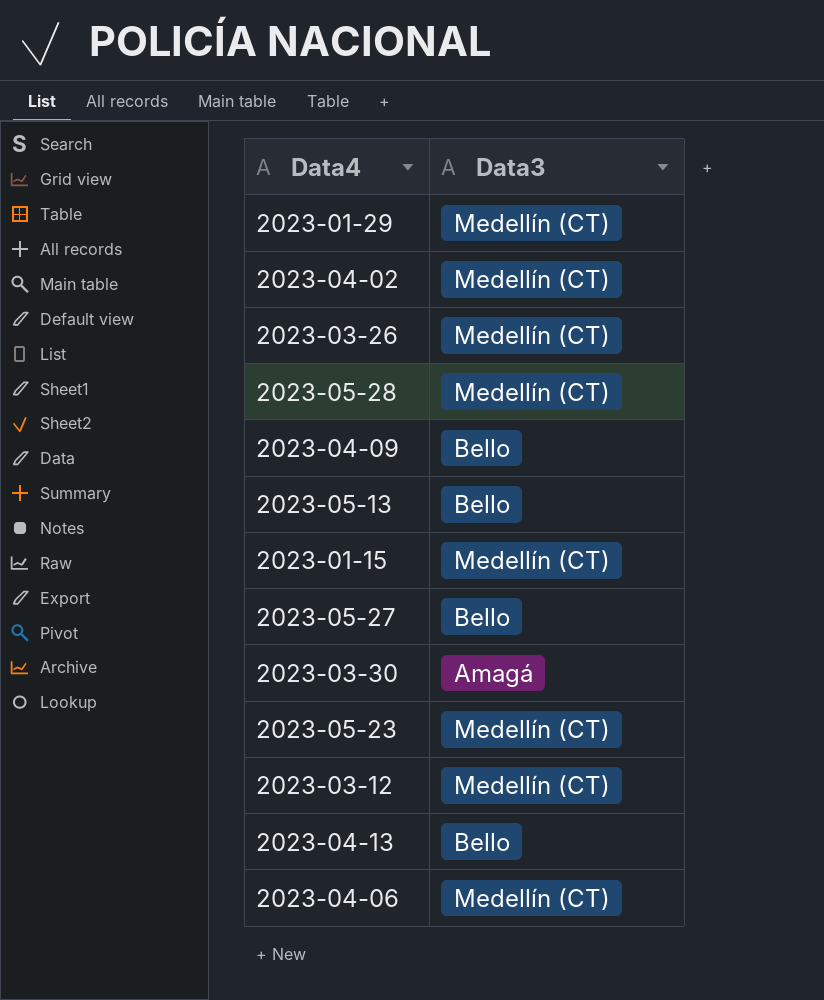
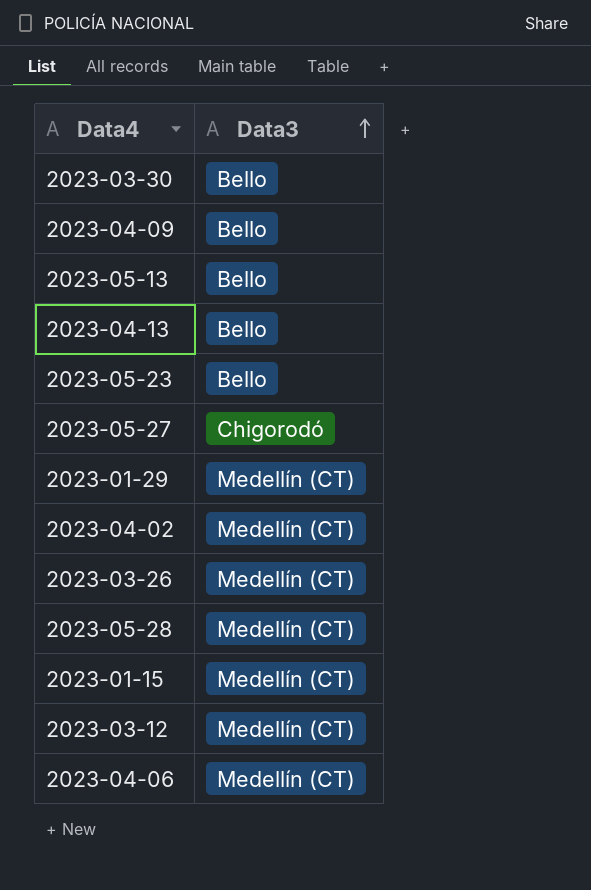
row order: none -> Data3 ascending
2023-03-30 | Data3: Amagá -> Bello
2023-05-23 | Data3: Medellín (CT) -> Bello
2023-05-27 | Data3: Bello -> Chigorodó

